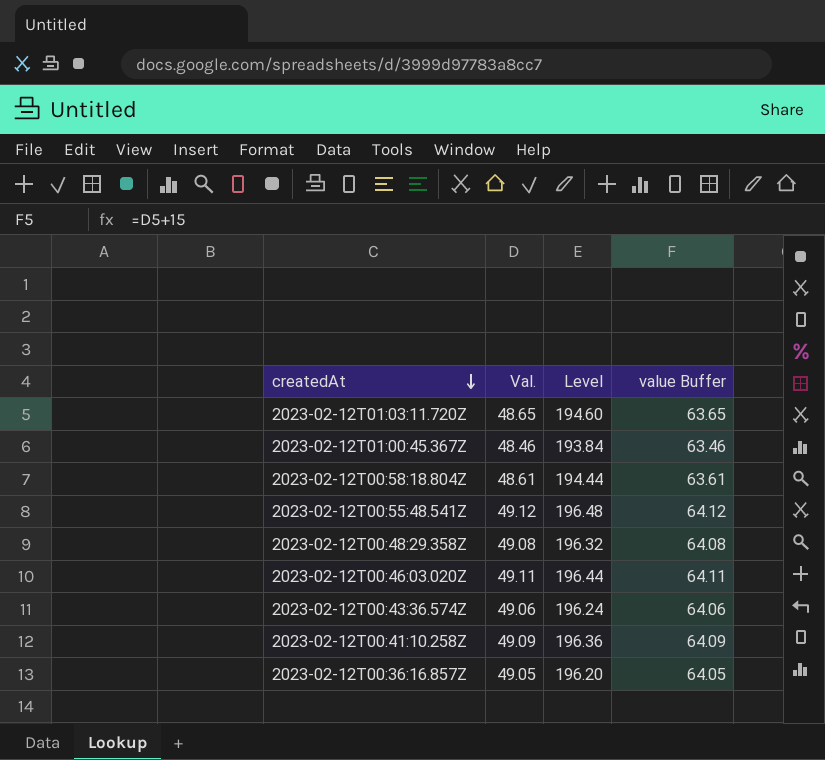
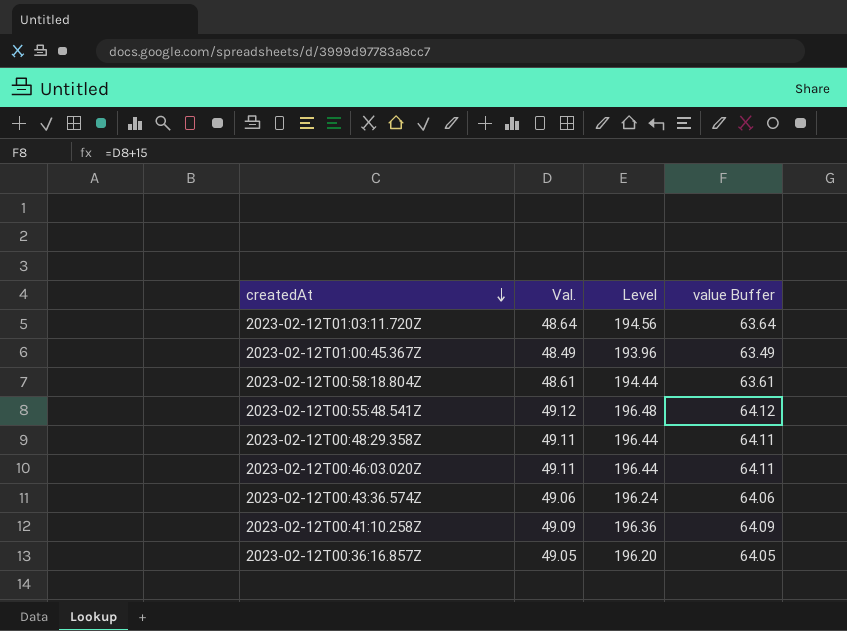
2023-02-12T01:03:11.720Z | Val.: 48.65 -> 48.64
2023-02-12T01:03:11.720Z | Level: 194.60 -> 194.56
2023-02-12T01:03:11.720Z | value Buffer: 63.65 -> 63.64
2023-02-12T01:00:45.367Z | Val.: 48.46 -> 48.49
2023-02-12T01:00:45.367Z | Level: 193.84 -> 193.96
2023-02-12T01:00:45.367Z | value Buffer: 63.46 -> 63.49
2023-02-12T00:48:29.358Z | Val.: 49.08 -> 49.11
2023-02-12T00:48:29.358Z | Level: 196.32 -> 196.44
2023-02-12T00:48:29.358Z | value Buffer: 64.08 -> 64.11

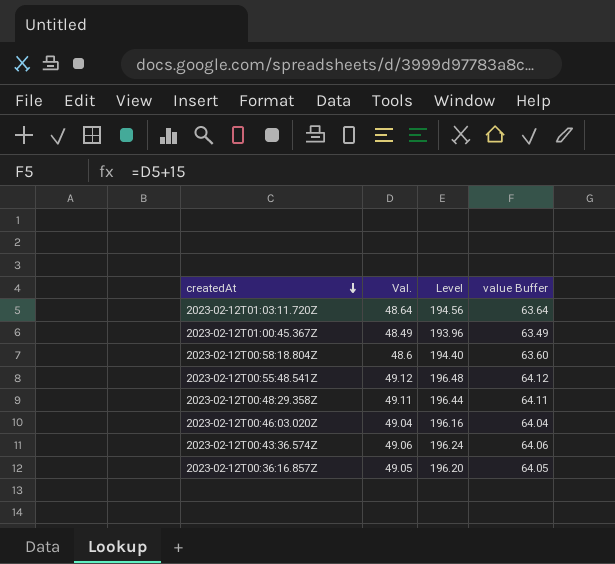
row 2023-02-12T00:41:10.258Z: 49.09 | 196.36 | 64.09 -> none
2023-02-12T00:58:18.804Z | Val.: 48.61 -> 48.6
2023-02-12T00:58:18.804Z | Level: 194.44 -> 194.40
2023-02-12T00:58:18.804Z | value Buffer: 63.61 -> 63.60
2023-02-12T00:46:03.020Z | Val.: 49.11 -> 49.04
2023-02-12T00:46:03.020Z | Level: 196.44 -> 196.16
2023-02-12T00:46:03.020Z | value Buffer: 64.11 -> 64.04

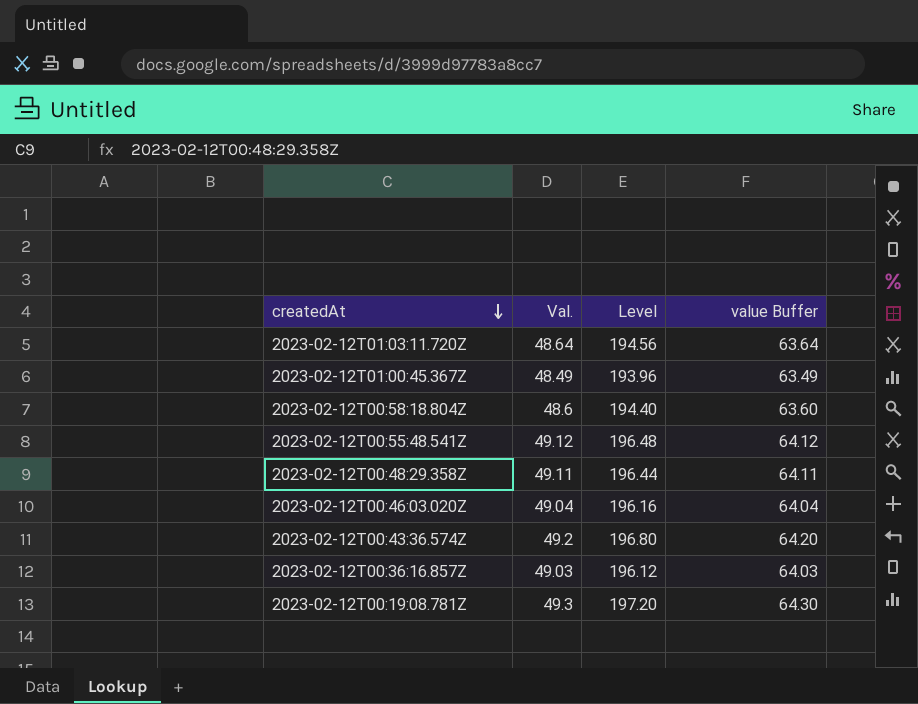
2023-02-12T00:43:36.574Z | Val.: 49.06 -> 49.2
2023-02-12T00:43:36.574Z | Level: 196.24 -> 196.80
2023-02-12T00:43:36.574Z | value Buffer: 64.06 -> 64.20
2023-02-12T00:36:16.857Z | Val.: 49.05 -> 49.03
2023-02-12T00:36:16.857Z | Level: 196.20 -> 196.12
2023-02-12T00:36:16.857Z | value Buffer: 64.05 -> 64.03
row 2023-02-12T00:19:08.781Z: none -> 49.3 | 197.20 | 64.30

